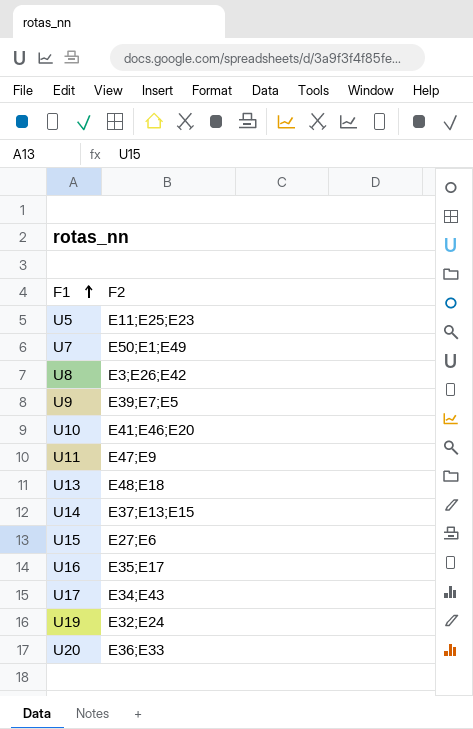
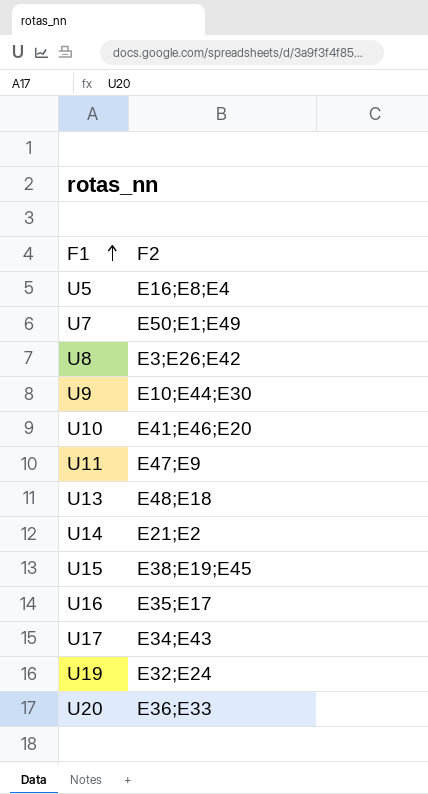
U5 | F2: E11;E25;E23 -> E16;E8;E4
U9 | F2: E39;E7;E5 -> E10;E44;E30
U14 | F2: E37;E13;E15 -> E21;E2
U15 | F2: E27;E6 -> E38;E19;E45

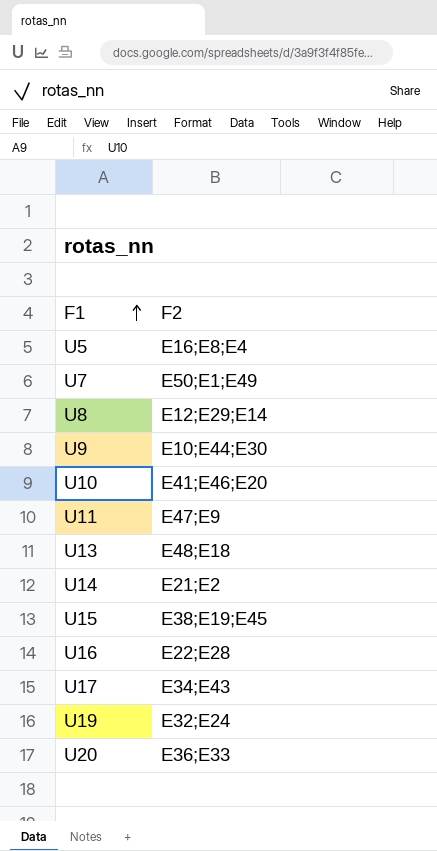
U8 | F2: E3;E26;E42 -> E12;E29;E14
U16 | F2: E35;E17 -> E22;E28

